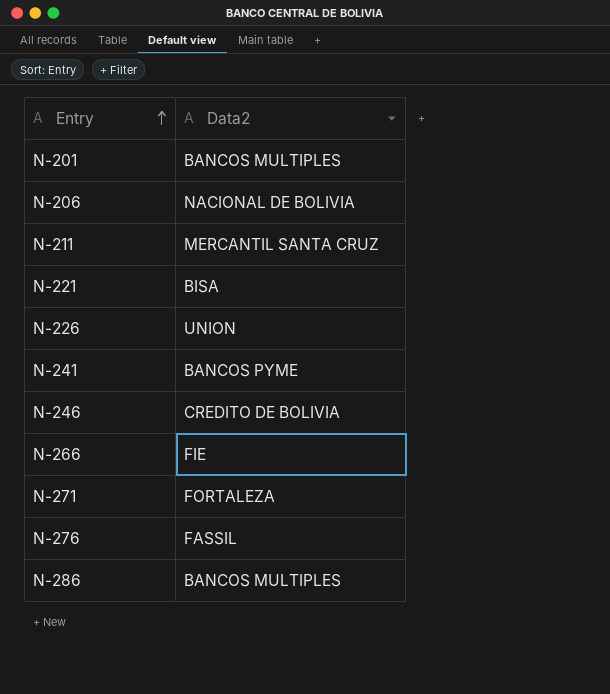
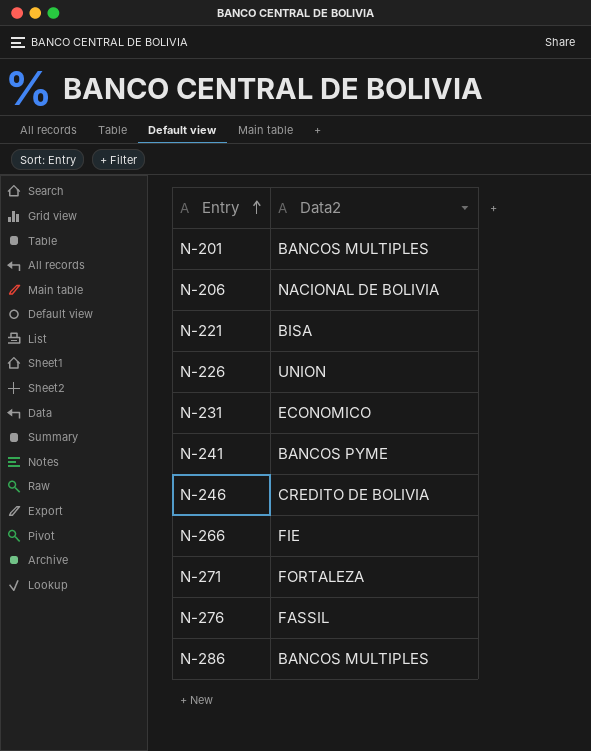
row N-211: MERCANTIL SANTA CRUZ -> none
row N-231: none -> ECONOMICO

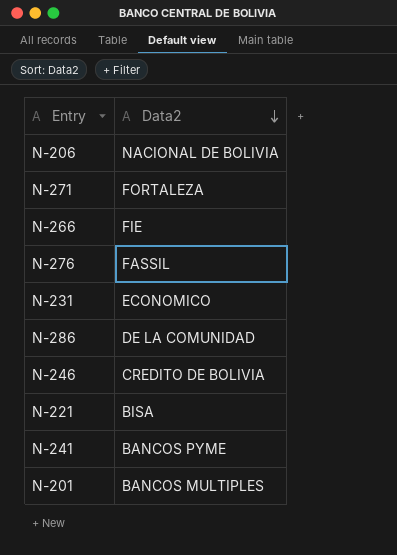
row order: Entry ascending -> Data2 descending
row N-226: UNION -> none
N-286 | Data2: BANCOS MULTIPLES -> DE LA COMUNIDAD

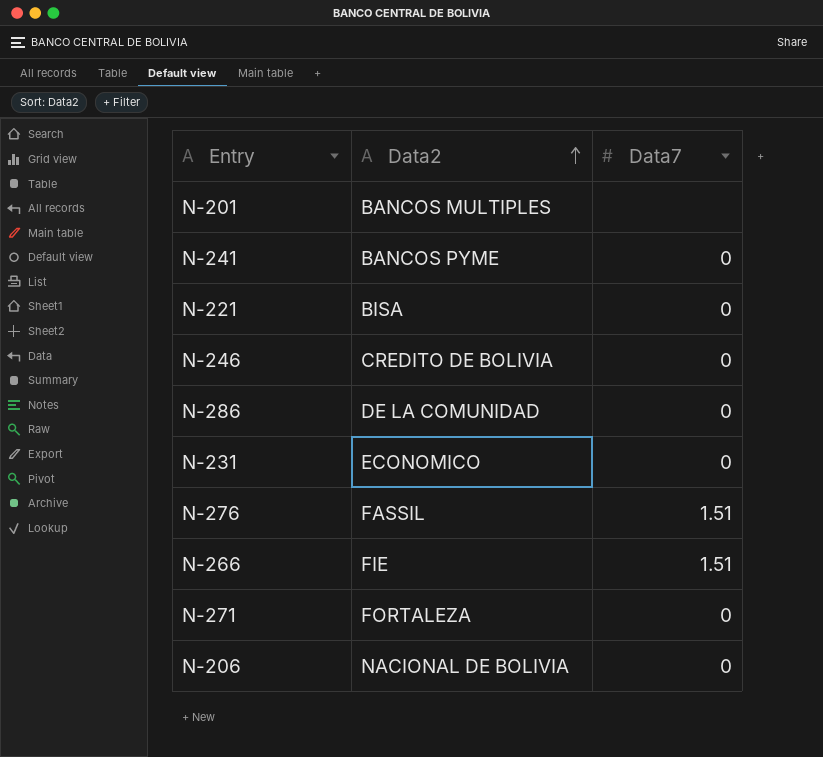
row order: Data2 descending -> Data2 ascending
column Data7 | position: none -> 3

